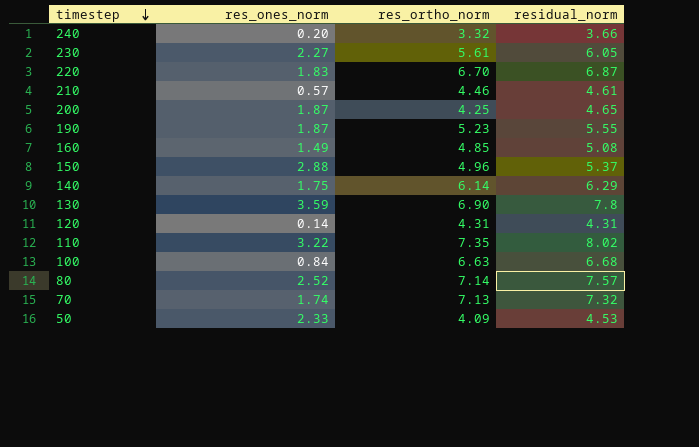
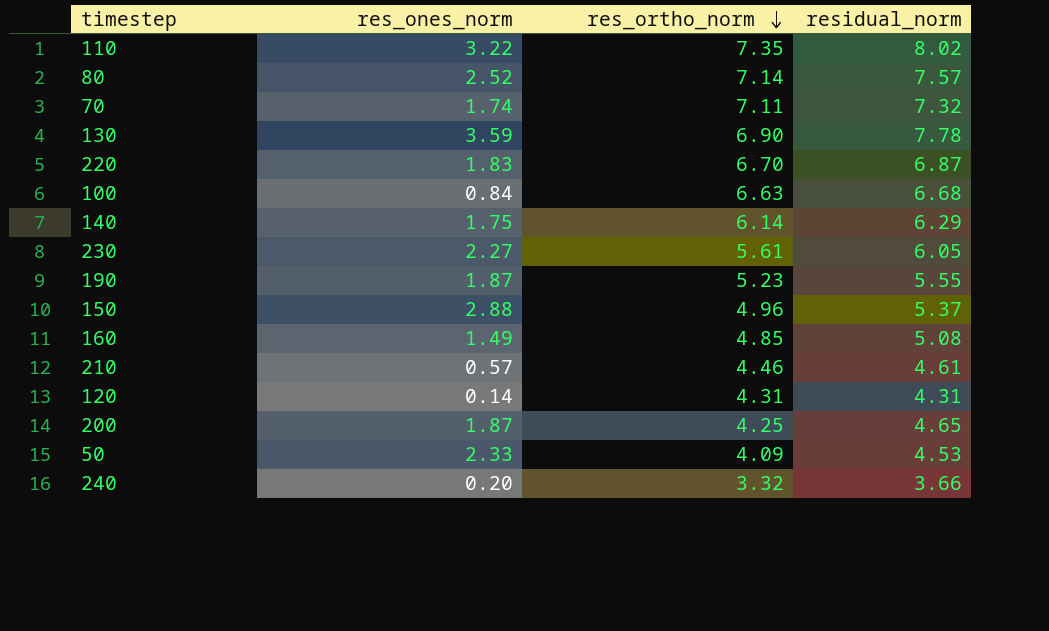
row order: timestep descending -> res_ortho_norm descending
70 | res_ortho_norm: 7.13 -> 7.11
130 | residual_norm: 7.8 -> 7.78

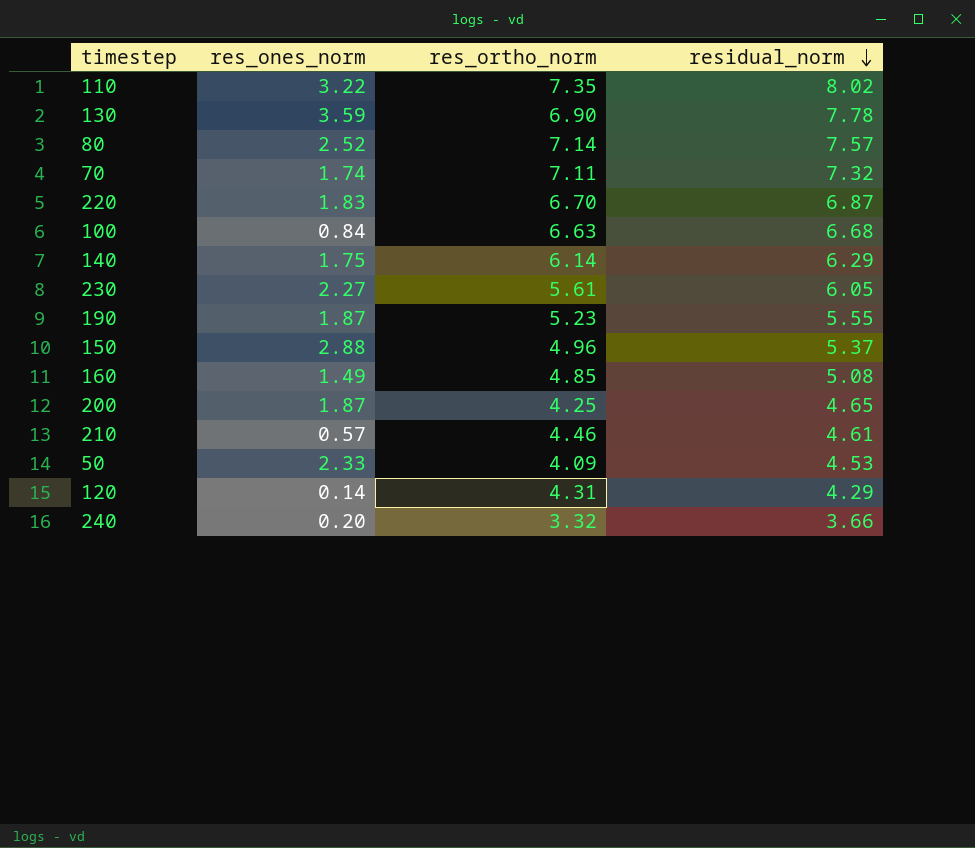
row order: res_ortho_norm descending -> residual_norm descending
120 | residual_norm: 4.31 -> 4.29

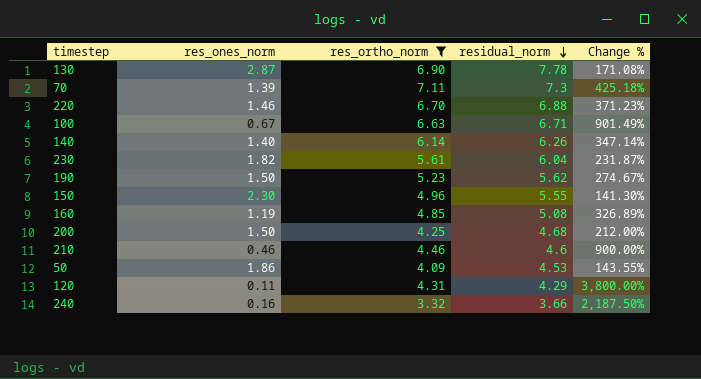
filter: none -> res_ortho_norm <= 7.11
column Change % | formula: none -> ([residual_norm] - [res_ones_norm]) / [res_ones_norm]
130 | res_ones_norm: 3.59 -> 2.87
70 | res_ones_norm: 1.74 -> 1.39
70 | residual_norm: 7.32 -> 7.3
220 | res_ones_norm: 1.83 -> 1.46
220 | residual_norm: 6.87 -> 6.88
100 | res_ones_norm: 0.84 -> 0.67
100 | residual_norm: 6.68 -> 6.71
140 | res_ones_norm: 1.75 -> 1.40
140 | residual_norm: 6.29 -> 6.26
230 | res_ones_norm: 2.27 -> 1.82
230 | residual_norm: 6.05 -> 6.04
190 | res_ones_norm: 1.87 -> 1.50
190 | residual_norm: 5.55 -> 5.62
150 | res_ones_norm: 2.88 -> 2.30
150 | residual_norm: 5.37 -> 5.55
160 | res_ones_norm: 1.49 -> 1.19
200 | res_ones_norm: 1.87 -> 1.50
200 | residual_norm: 4.65 -> 4.68
210 | res_ones_norm: 0.57 -> 0.46
210 | residual_norm: 4.61 -> 4.6
50 | res_ones_norm: 2.33 -> 1.86
120 | res_ones_norm: 0.14 -> 0.11
240 | res_ones_norm: 0.20 -> 0.16

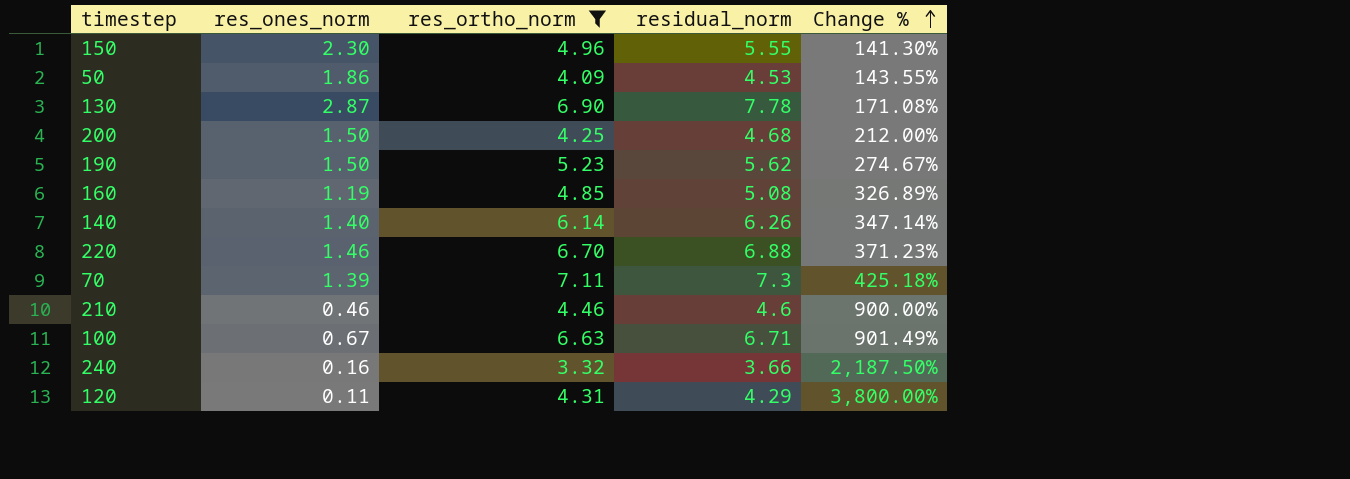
row order: residual_norm descending -> Change % ascending
row 230: 1.82 | 5.61 | 6.04 | 231.87% -> none

